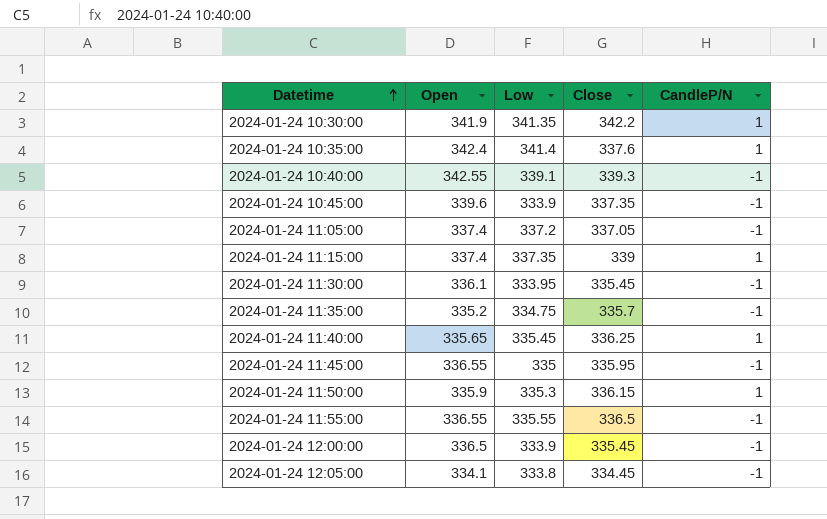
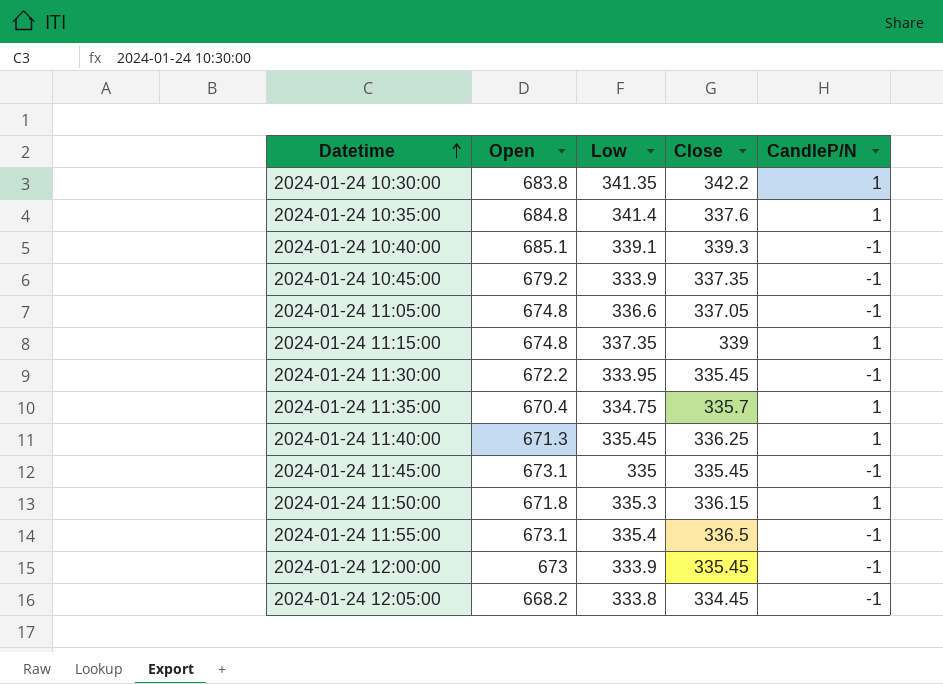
2024-01-24 10:30:00 | Open: 341.9 -> 683.8
2024-01-24 10:35:00 | Open: 342.4 -> 684.8
2024-01-24 10:40:00 | Open: 342.55 -> 685.1
2024-01-24 10:45:00 | Open: 339.6 -> 679.2
2024-01-24 11:05:00 | Open: 337.4 -> 674.8
2024-01-24 11:05:00 | Low: 337.2 -> 336.6
2024-01-24 11:15:00 | Open: 337.4 -> 674.8
2024-01-24 11:30:00 | Open: 336.1 -> 672.2
2024-01-24 11:35:00 | Open: 335.2 -> 670.4
2024-01-24 11:35:00 | CandleP/N: -1 -> 1
2024-01-24 11:40:00 | Open: 335.65 -> 671.3
2024-01-24 11:45:00 | Open: 336.55 -> 673.1
2024-01-24 11:45:00 | Close: 335.95 -> 335.45
2024-01-24 11:50:00 | Open: 335.9 -> 671.8
2024-01-24 11:55:00 | Open: 336.55 -> 673.1
2024-01-24 11:55:00 | Low: 335.55 -> 335.4
2024-01-24 12:00:00 | Open: 336.5 -> 673
2024-01-24 12:05:00 | Open: 334.1 -> 668.2

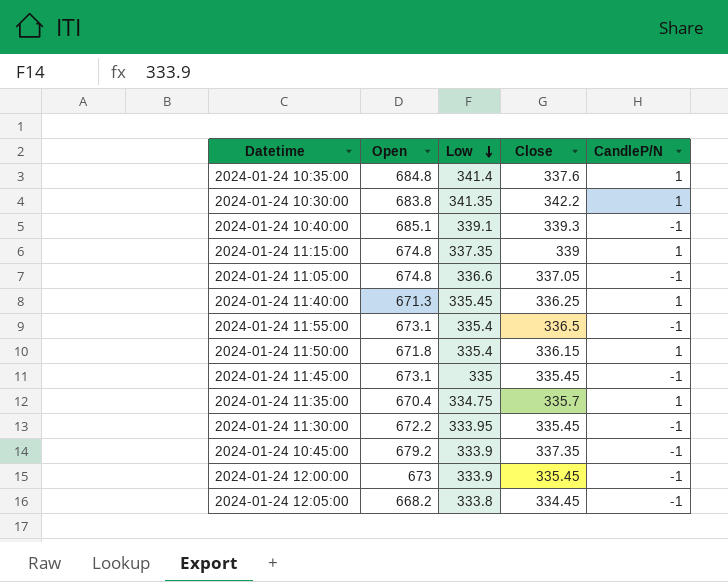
row order: Datetime ascending -> Low descending
2024-01-24 11:50:00 | Low: 335.3 -> 335.4

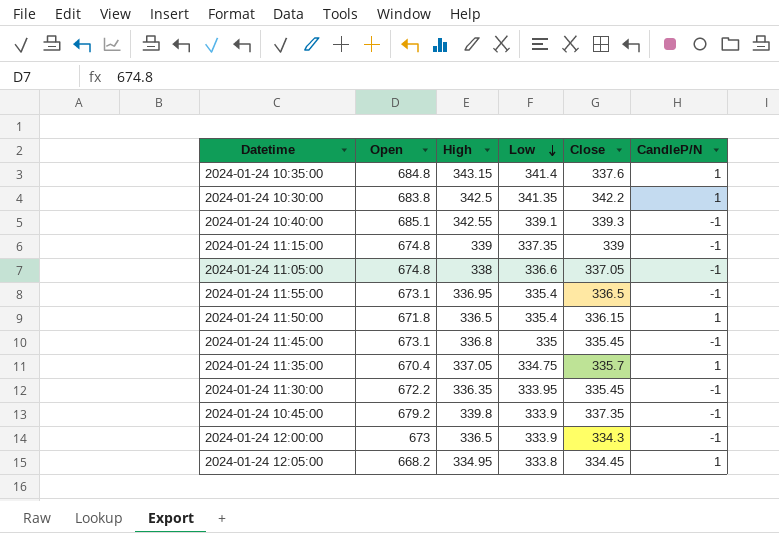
column High | position: none -> 3
row 2024-01-24 11:40:00: 671.3 | 335.45 | 336.25 | 1 -> none
2024-01-24 11:15:00 | CandleP/N: 1 -> -1
2024-01-24 12:00:00 | Close: 335.45 -> 334.3
2024-01-24 12:05:00 | CandleP/N: -1 -> 1

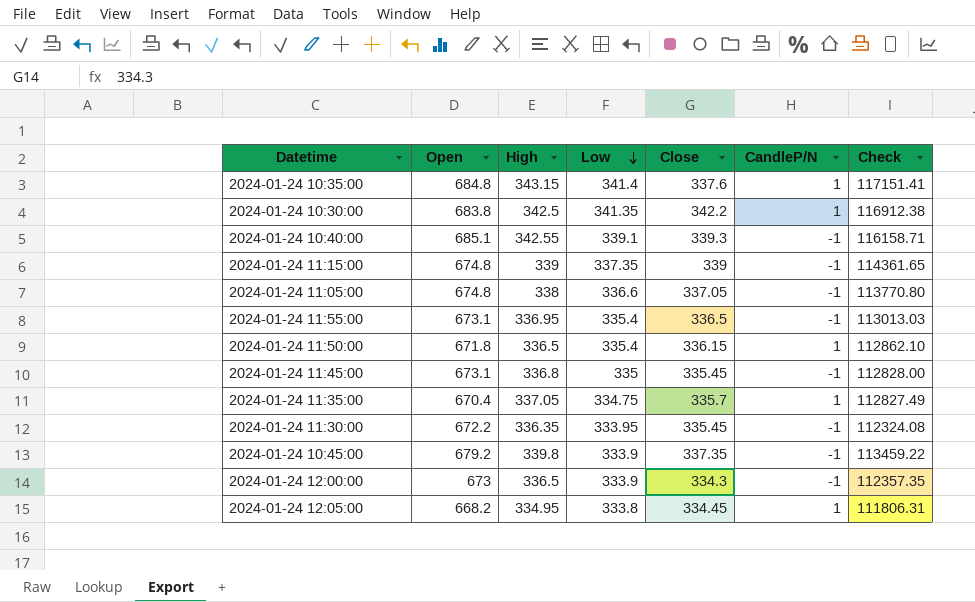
column Check | formula: none -> [High] * [Low]

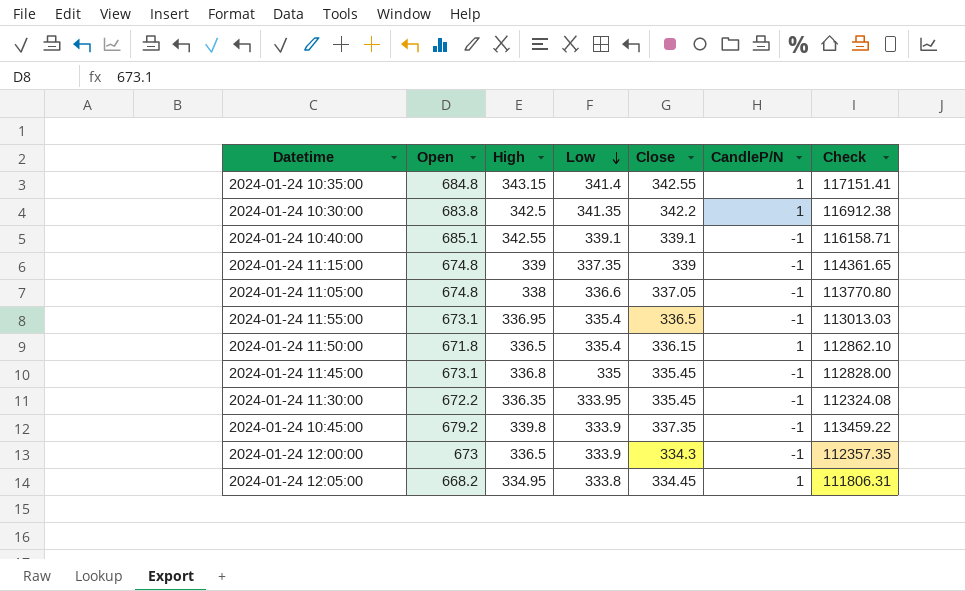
row 2024-01-24 11:35:00: 670.4 | 337.05 | 334.75 | 335.7 | 1 | 112827.49 -> none
2024-01-24 10:35:00 | Close: 337.6 -> 342.55
2024-01-24 10:40:00 | Close: 339.3 -> 339.1

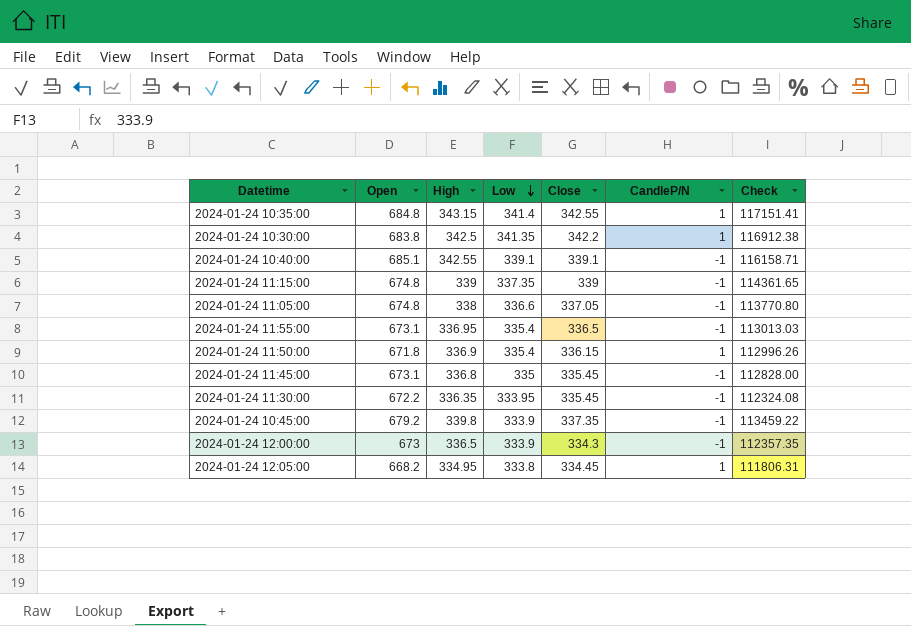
2024-01-24 11:50:00 | High: 336.5 -> 336.9
2024-01-24 11:50:00 | Check: 112862.10 -> 112996.26

